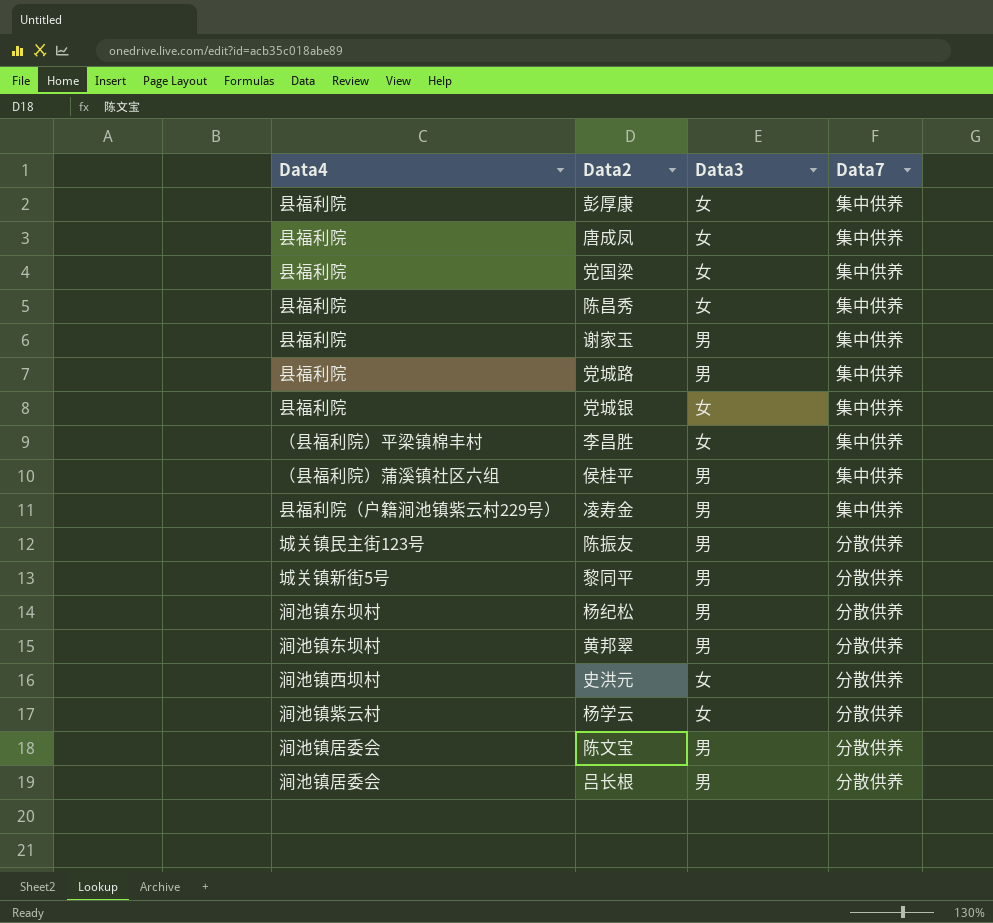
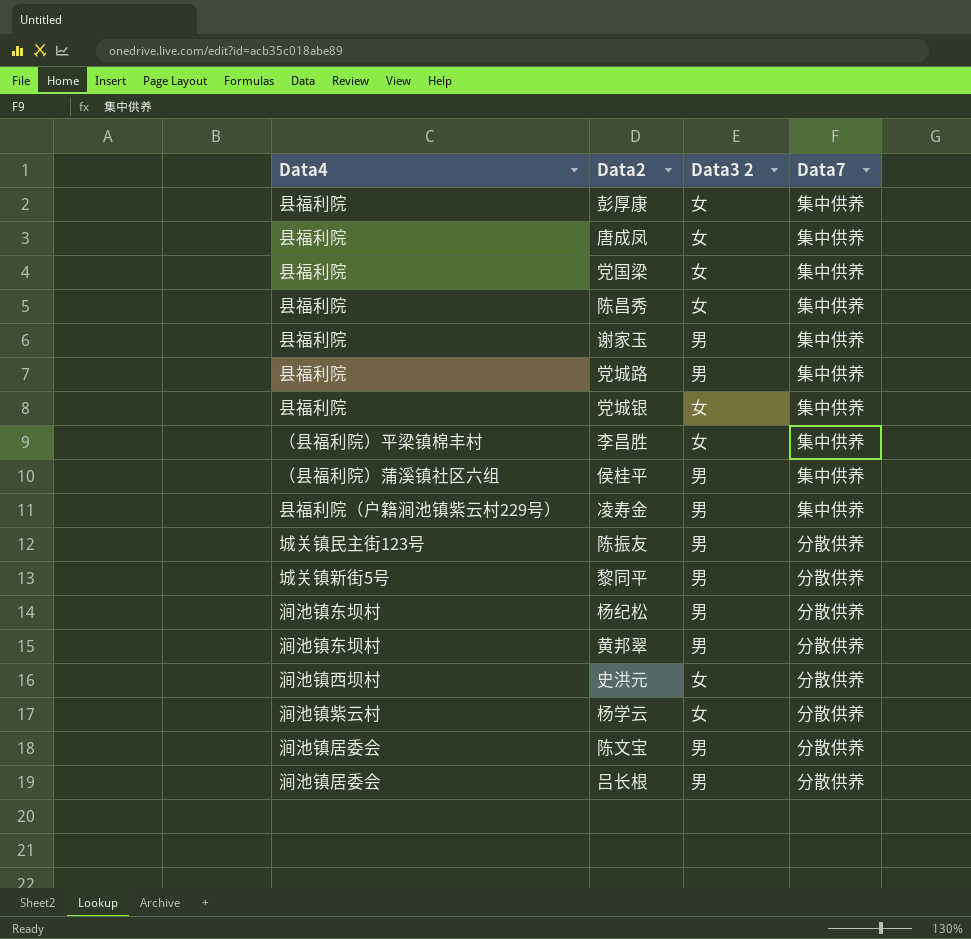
column name: Data3 -> Data3 2

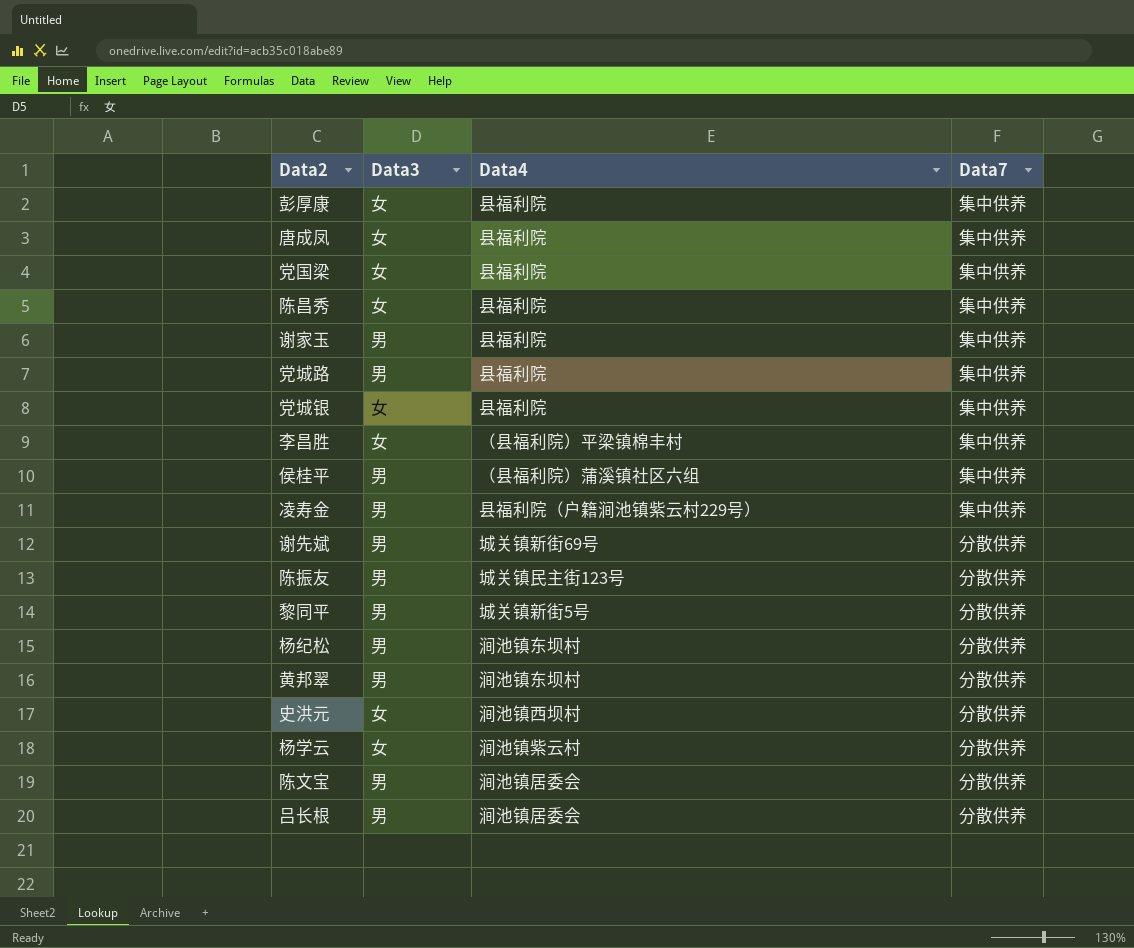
column name: Data3 2 -> Data3
column Data4 | position: 1 -> 3
row 谢先斌: none -> 男 | 城关镇新街69号 | 分散供养

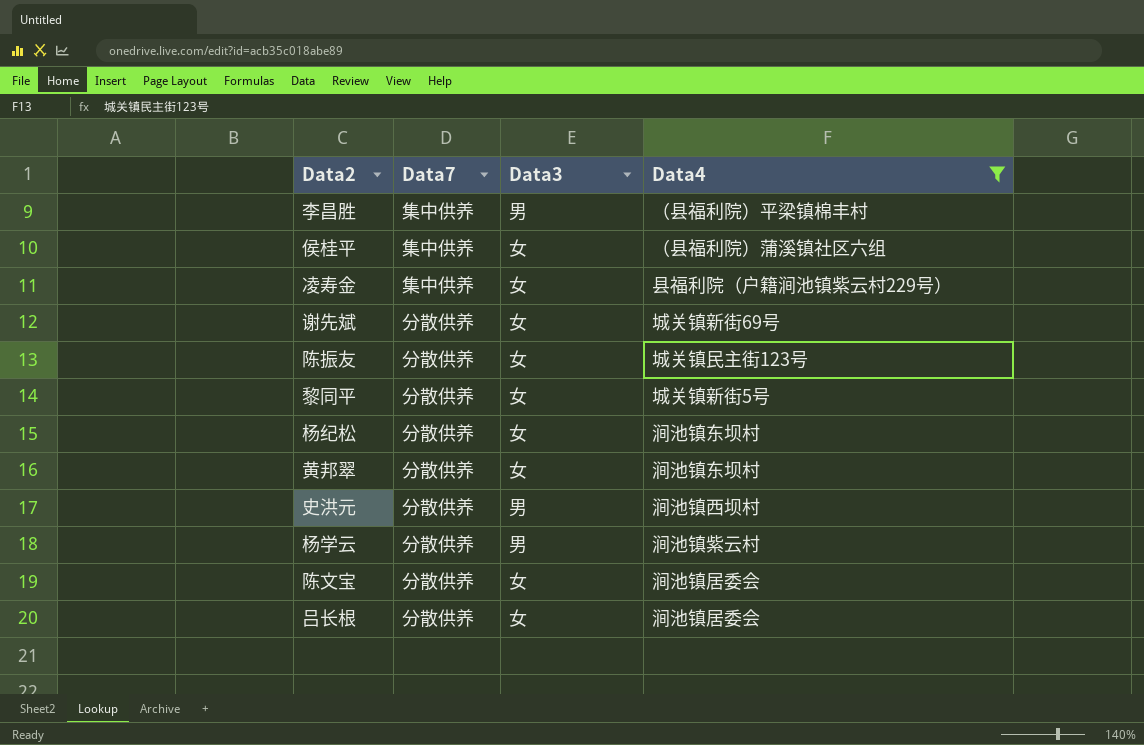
filter: none -> Data4 != 县福利院
column Data7 | position: 4 -> 2
李昌胜 | Data3: 女 -> 男
侯桂平 | Data3: 男 -> 女
凌寿金 | Data3: 男 -> 女
谢先斌 | Data3: 男 -> 女
陈振友 | Data3: 男 -> 女
黎同平 | Data3: 男 -> 女
杨纪松 | Data3: 男 -> 女
黄邦翠 | Data3: 男 -> 女
史洪元 | Data3: 女 -> 男
杨学云 | Data3: 女 -> 男
陈文宝 | Data3: 男 -> 女
吕长根 | Data3: 男 -> 女

